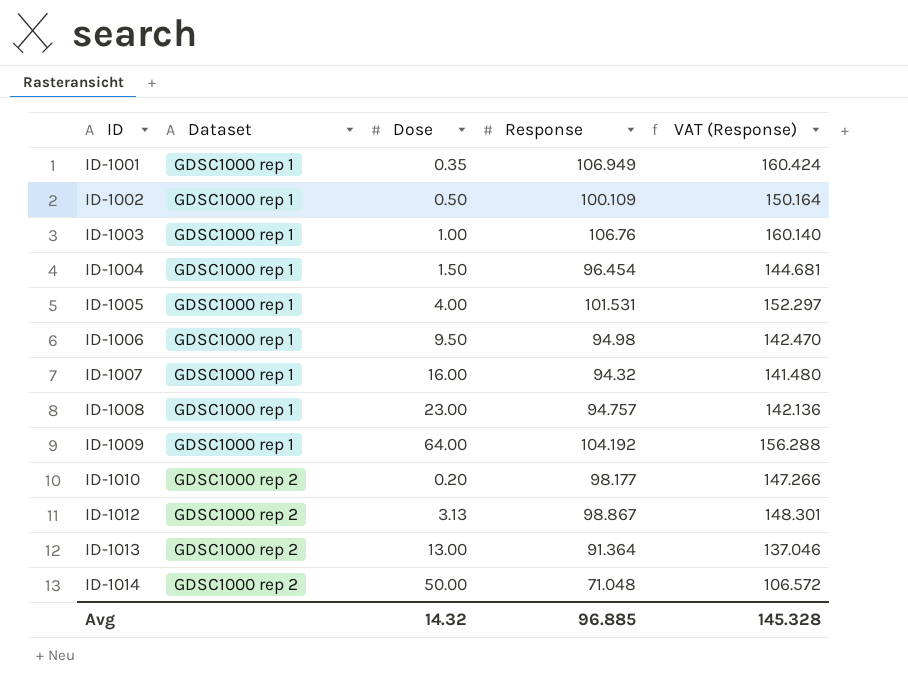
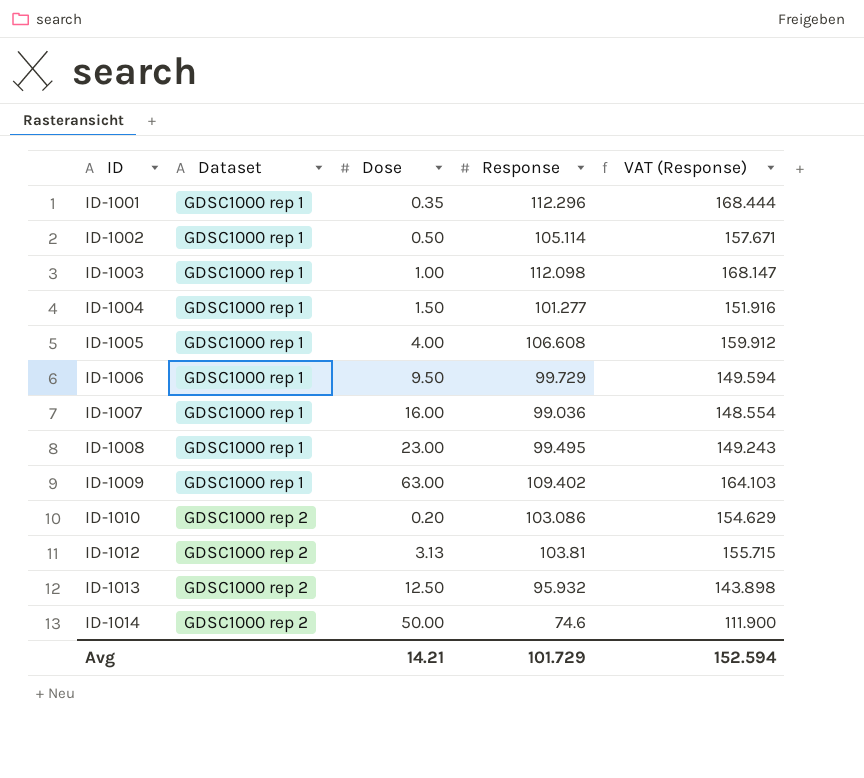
ID-1001 | Response: 106.949 -> 112.296
ID-1001 | VAT (Response): 160.424 -> 168.444
ID-1002 | Response: 100.109 -> 105.114
ID-1002 | VAT (Response): 150.164 -> 157.671
ID-1003 | Response: 106.76 -> 112.098
ID-1003 | VAT (Response): 160.140 -> 168.147
ID-1004 | Response: 96.454 -> 101.277
ID-1004 | VAT (Response): 144.681 -> 151.916
ID-1005 | Response: 101.531 -> 106.608
ID-1005 | VAT (Response): 152.297 -> 159.912
ID-1006 | Response: 94.98 -> 99.729
ID-1006 | VAT (Response): 142.470 -> 149.594
ID-1007 | Response: 94.32 -> 99.036
ID-1007 | VAT (Response): 141.480 -> 148.554
ID-1008 | Response: 94.757 -> 99.495
ID-1008 | VAT (Response): 142.136 -> 149.243
ID-1009 | Dose: 64.00 -> 63.00
ID-1009 | Response: 104.192 -> 109.402
ID-1009 | VAT (Response): 156.288 -> 164.103
ID-1010 | Response: 98.177 -> 103.086
ID-1010 | VAT (Response): 147.266 -> 154.629
ID-1012 | Response: 98.867 -> 103.81
ID-1012 | VAT (Response): 148.301 -> 155.715
ID-1013 | Dose: 13.00 -> 12.50
ID-1013 | Response: 91.364 -> 95.932
ID-1013 | VAT (Response): 137.046 -> 143.898
ID-1014 | Response: 71.048 -> 74.6
ID-1014 | VAT (Response): 106.572 -> 111.900
Avg | Dose: 14.32 -> 14.21
Avg | Response: 96.885 -> 101.729
Avg | VAT (Response): 145.328 -> 152.594

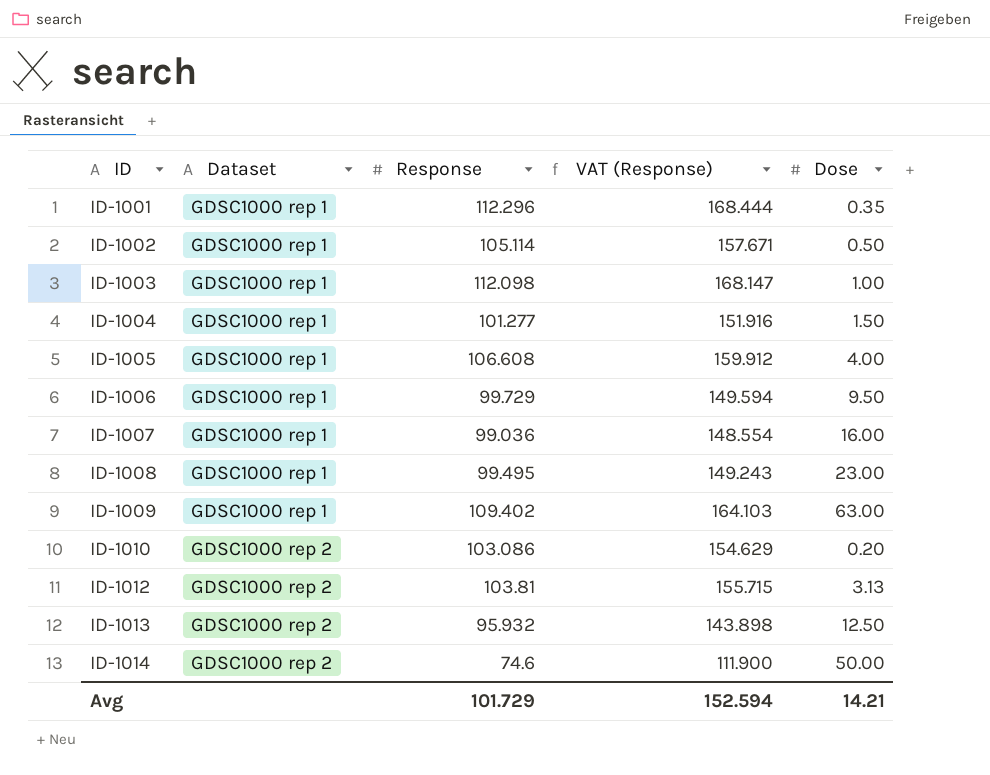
column Dose | position: 3 -> 5

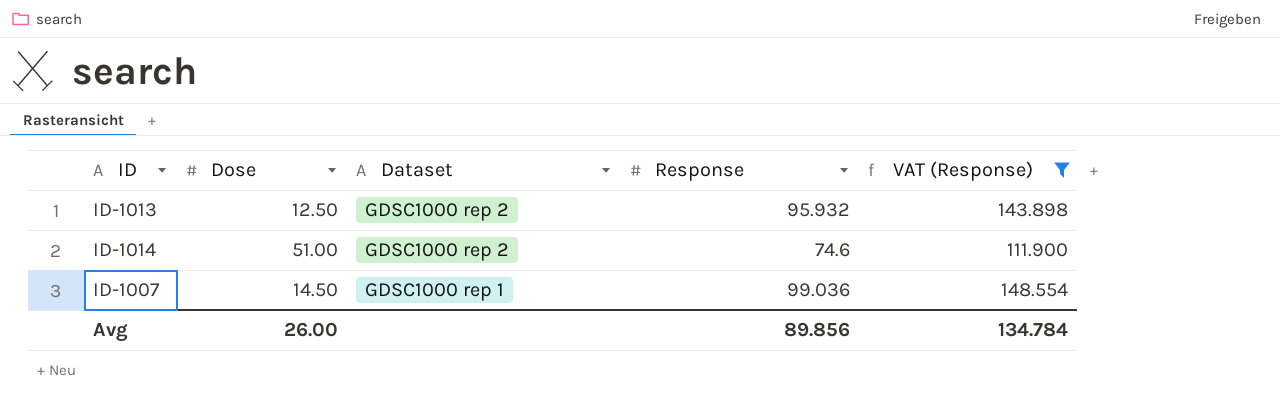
filter: none -> VAT (Response) <= 148.554
row order: ID ascending -> Dataset descending
column Dose | position: 5 -> 2
ID-1014 | Dose: 50.00 -> 51.00
ID-1007 | Dose: 16.00 -> 14.50
Avg | Dose: 14.21 -> 26.00
Avg | Response: 101.729 -> 89.856
Avg | VAT (Response): 152.594 -> 134.784

